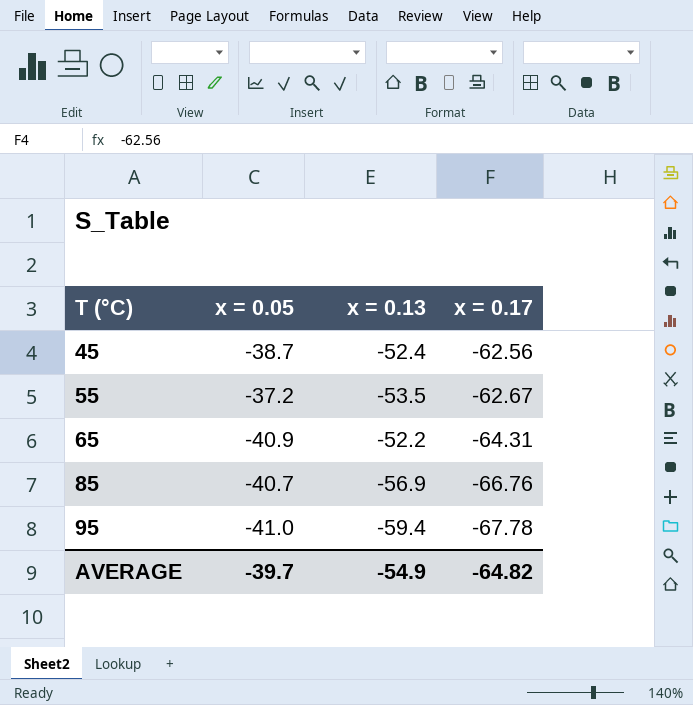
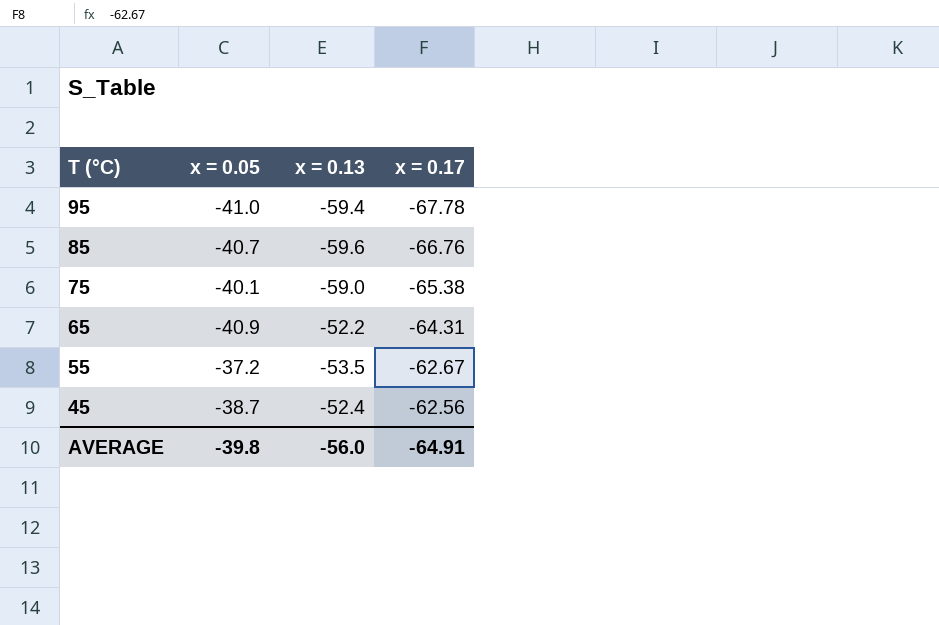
row order: T (°C) ascending -> T (°C) descending
85 | x = 0.13: -56.9 -> -59.6
row 75: none -> -40.1 | -59.0 | -65.38
AVERAGE | x = 0.05: -39.7 -> -39.8
AVERAGE | x = 0.13: -54.9 -> -56.0
AVERAGE | x = 0.17: -64.82 -> -64.91

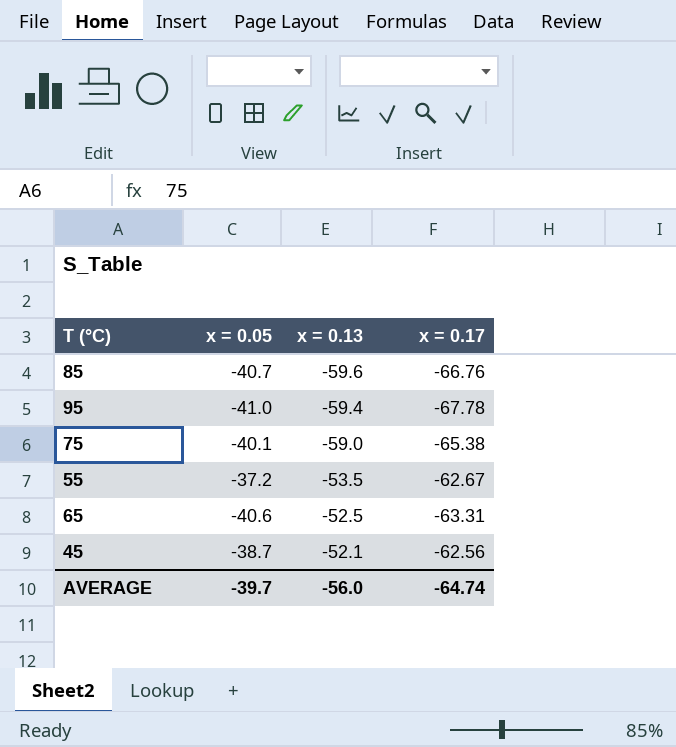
row order: T (°C) descending -> x = 0.13 ascending
65 | x = 0.05: -40.9 -> -40.6
65 | x = 0.13: -52.2 -> -52.5
65 | x = 0.17: -64.31 -> -63.31
45 | x = 0.13: -52.4 -> -52.1
AVERAGE | x = 0.05: -39.8 -> -39.7
AVERAGE | x = 0.17: -64.91 -> -64.74

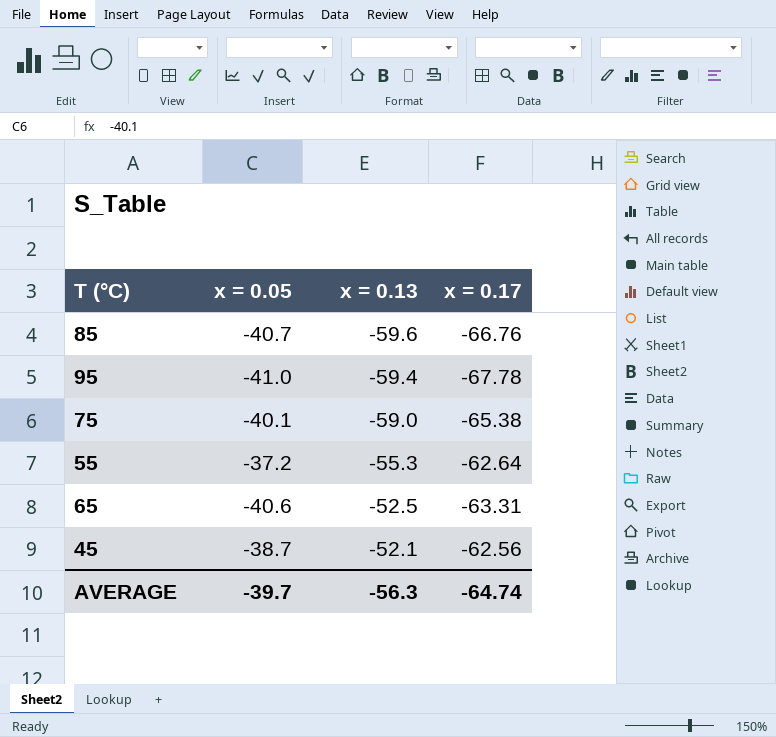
55 | x = 0.13: -53.5 -> -55.3
55 | x = 0.17: -62.67 -> -62.64
AVERAGE | x = 0.13: -56.0 -> -56.3

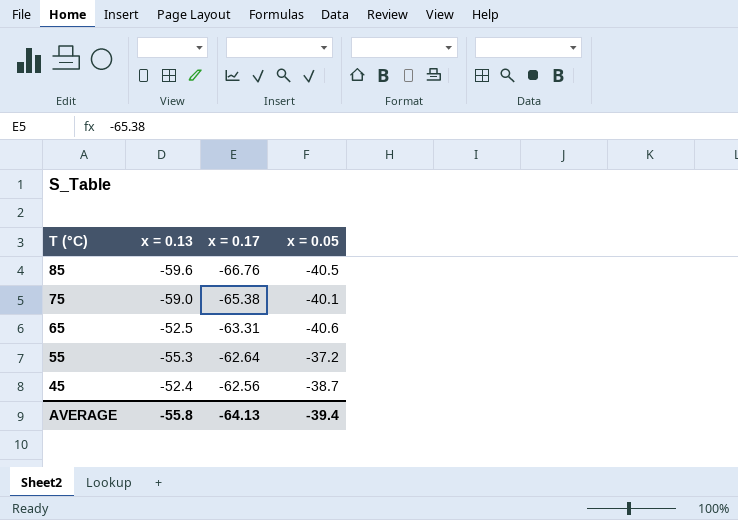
row order: x = 0.13 ascending -> T (°C) descending
column x = 0.05 | position: 2 -> 4
row 95: -41.0 | -59.4 | -67.78 -> none
85 | x = 0.05: -40.7 -> -40.5
45 | x = 0.13: -52.1 -> -52.4
AVERAGE | x = 0.13: -56.3 -> -55.8
AVERAGE | x = 0.17: -64.74 -> -64.13
AVERAGE | x = 0.05: -39.7 -> -39.4

